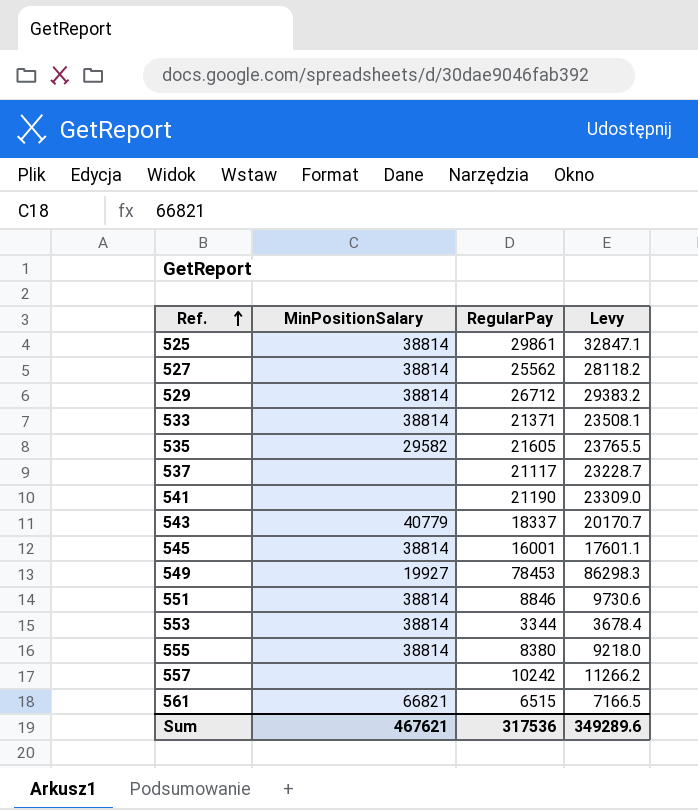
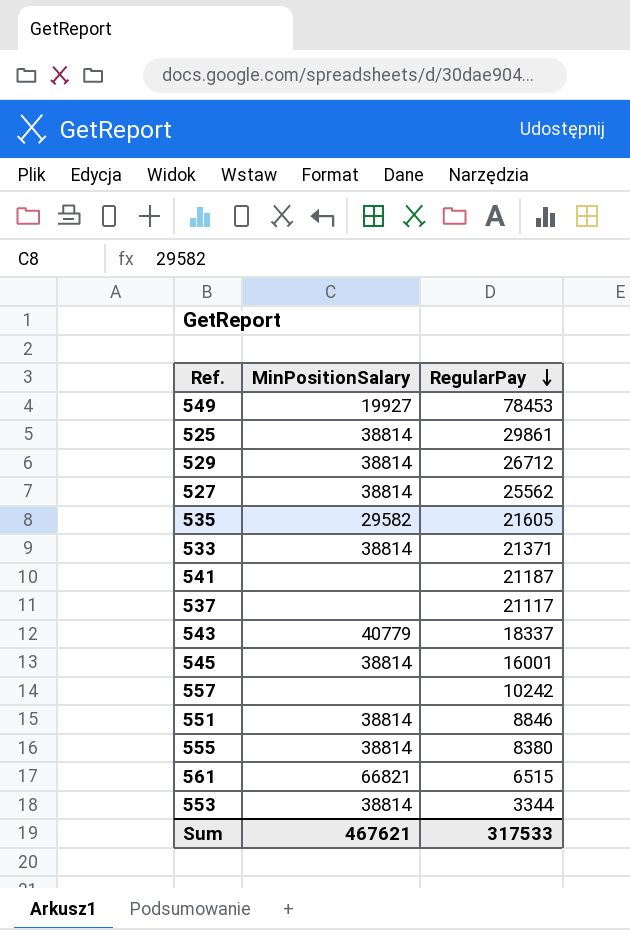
row order: Ref. ascending -> RegularPay descending
column Levy | formula: [RegularPay] * 1.1 -> none
541 | RegularPay: 21190 -> 21187
Sum | RegularPay: 317536 -> 317533

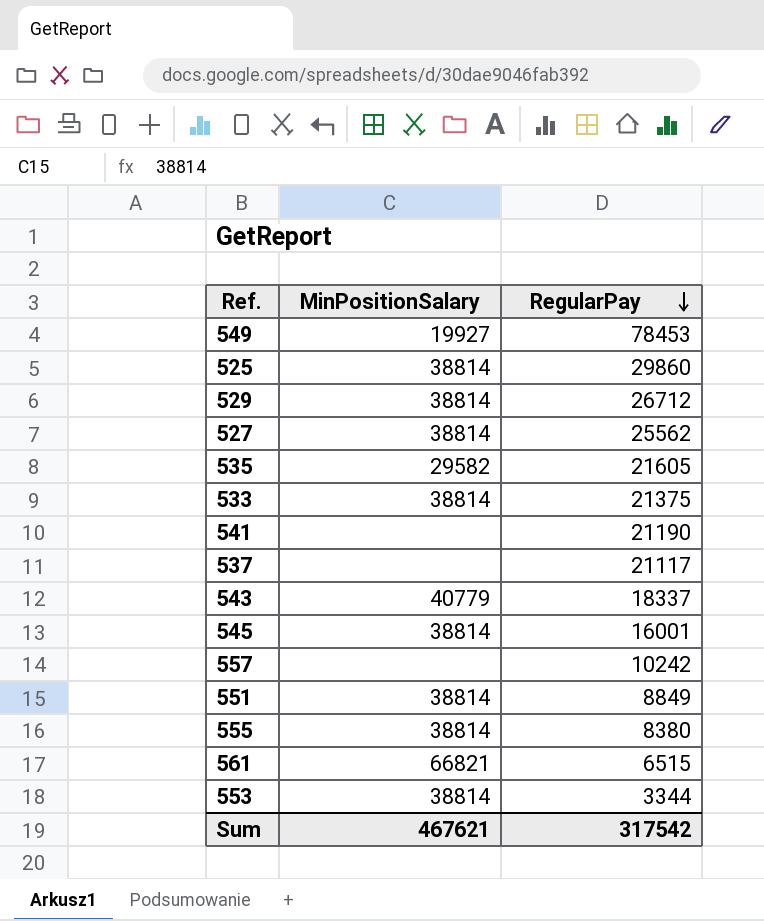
525 | RegularPay: 29861 -> 29860
533 | RegularPay: 21371 -> 21375
541 | RegularPay: 21187 -> 21190
551 | RegularPay: 8846 -> 8849
Sum | RegularPay: 317533 -> 317542

